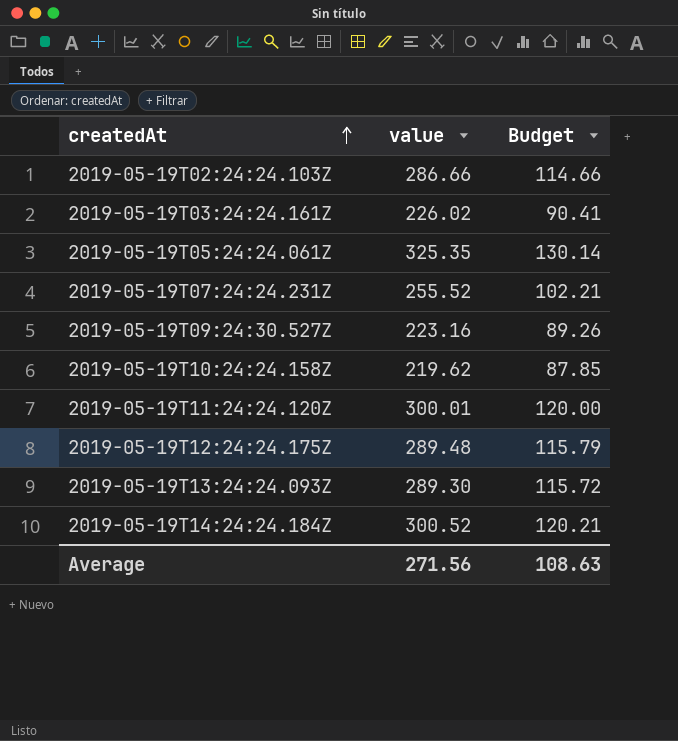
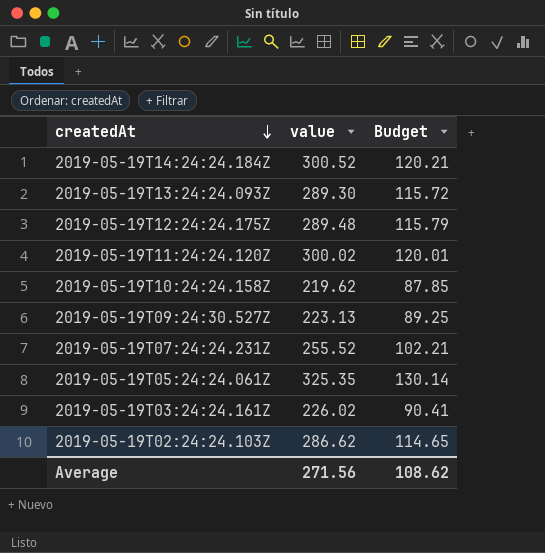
row order: createdAt ascending -> createdAt descending
2019-05-19T11:24:24.120Z | value: 300.01 -> 300.02
2019-05-19T11:24:24.120Z | Budget: 120.00 -> 120.01
2019-05-19T09:24:30.527Z | value: 223.16 -> 223.13
2019-05-19T09:24:30.527Z | Budget: 89.26 -> 89.25
2019-05-19T02:24:24.103Z | value: 286.66 -> 286.62
2019-05-19T02:24:24.103Z | Budget: 114.66 -> 114.65
Average | Budget: 108.63 -> 108.62

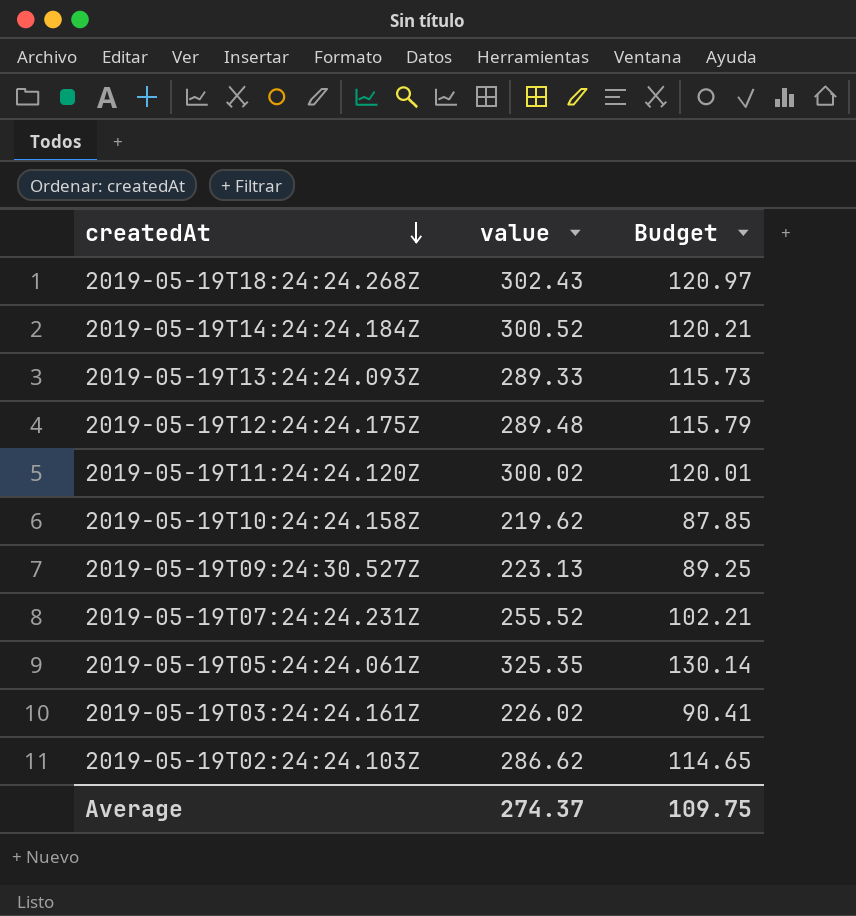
row 2019-05-19T18:24:24.268Z: none -> 302.43 | 120.97
2019-05-19T13:24:24.093Z | value: 289.30 -> 289.33
2019-05-19T13:24:24.093Z | Budget: 115.72 -> 115.73
Average | value: 271.56 -> 274.37
Average | Budget: 108.62 -> 109.75

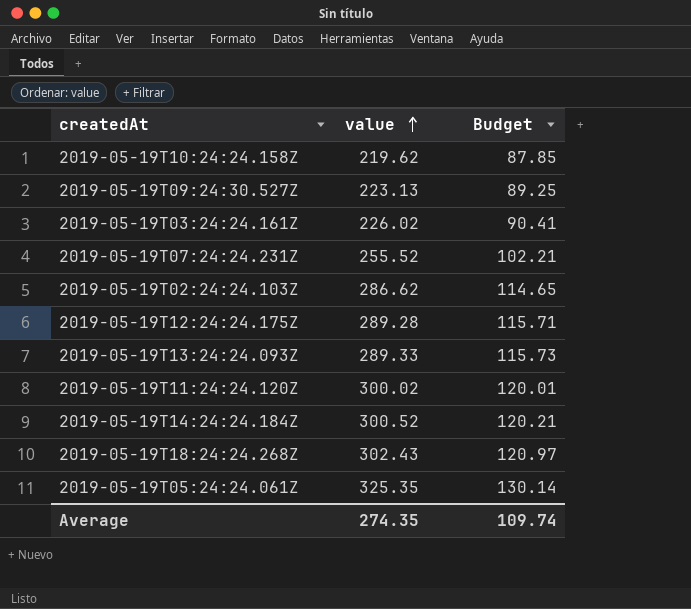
row order: createdAt descending -> value ascending
2019-05-19T12:24:24.175Z | value: 289.48 -> 289.28
2019-05-19T12:24:24.175Z | Budget: 115.79 -> 115.71
Average | value: 274.37 -> 274.35
Average | Budget: 109.75 -> 109.74

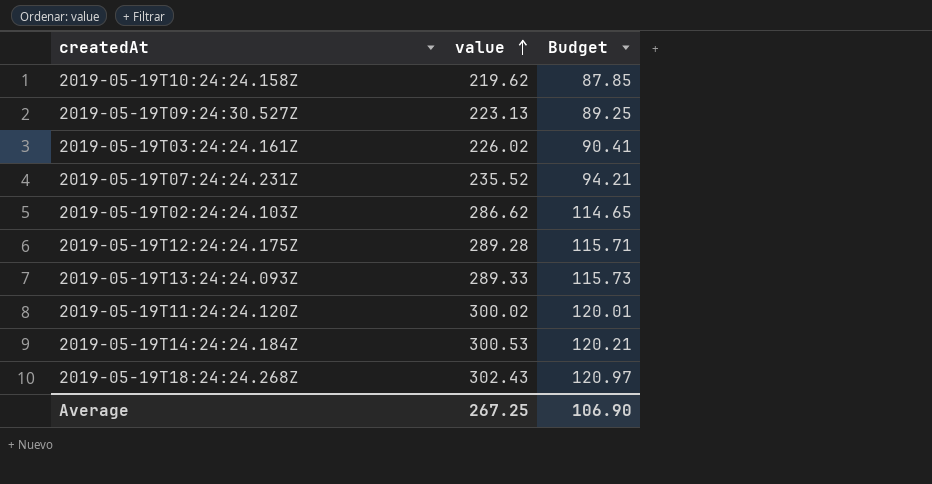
row 2019-05-19T05:24:24.061Z: 325.35 | 130.14 -> none
2019-05-19T07:24:24.231Z | value: 255.52 -> 235.52
2019-05-19T07:24:24.231Z | Budget: 102.21 -> 94.21
2019-05-19T14:24:24.184Z | value: 300.52 -> 300.53
Average | value: 274.35 -> 267.25
Average | Budget: 109.74 -> 106.90

